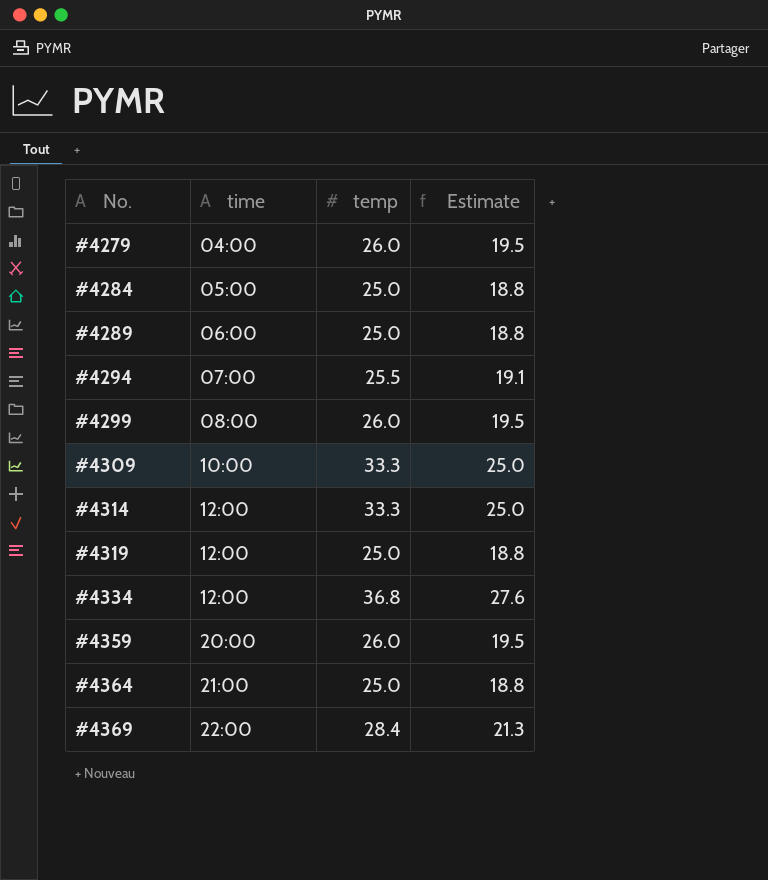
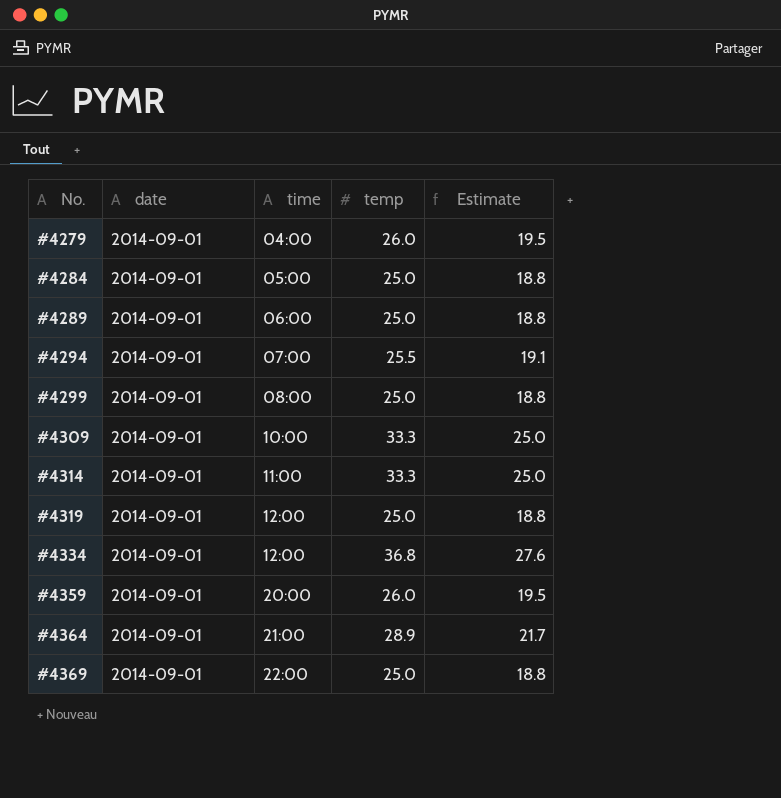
column date | position: none -> 2
#4299 | temp: 26.0 -> 25.0
#4299 | Estimate: 19.5 -> 18.8
#4314 | time: 12:00 -> 11:00
#4364 | temp: 25.0 -> 28.9
#4364 | Estimate: 18.8 -> 21.7
#4369 | temp: 28.4 -> 25.0
#4369 | Estimate: 21.3 -> 18.8

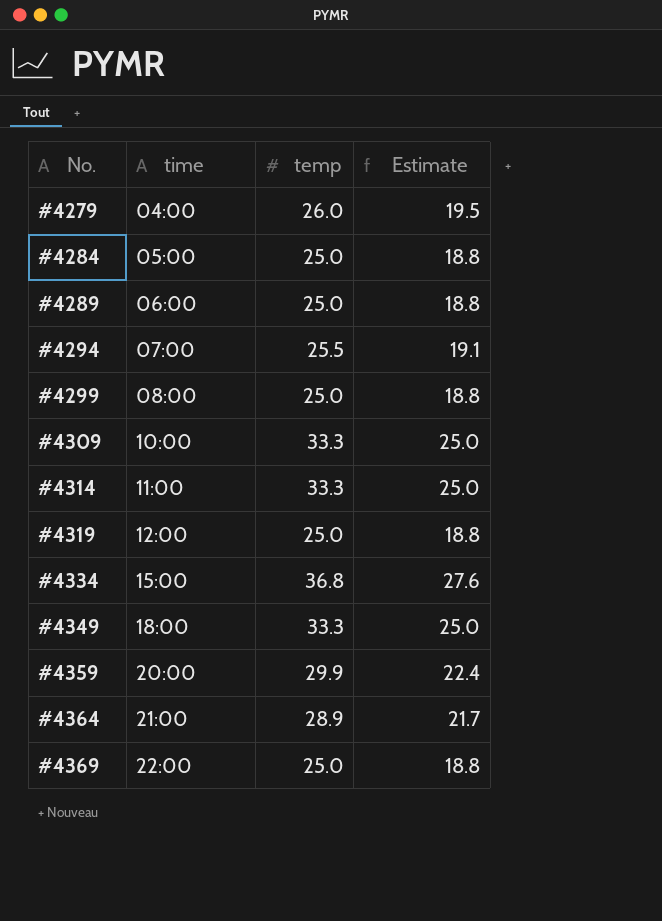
column date | position: 2 -> none
#4334 | time: 12:00 -> 15:00
row #4349: none -> 18:00 | 33.3 | 25.0
#4359 | temp: 26.0 -> 29.9
#4359 | Estimate: 19.5 -> 22.4

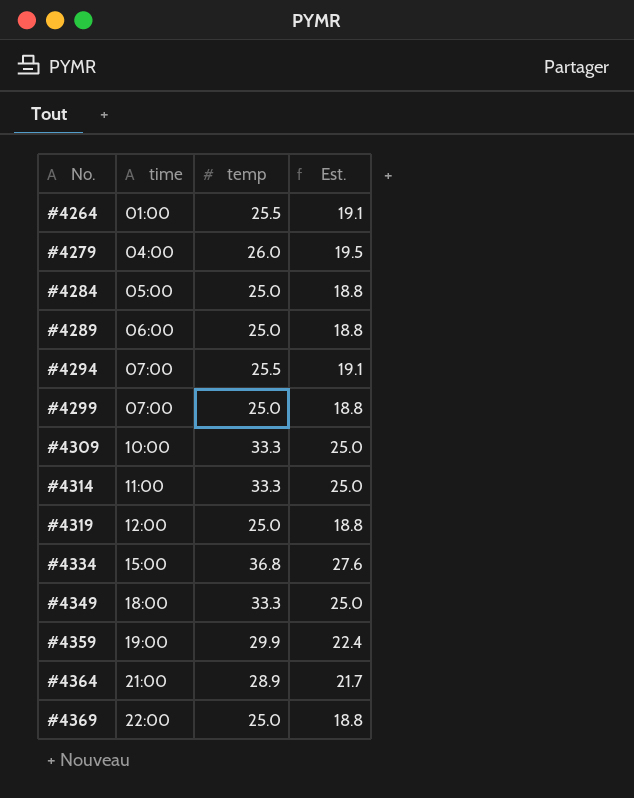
column name: Estimate -> Est.
row #4264: none -> 01:00 | 25.5 | 19.1
#4299 | time: 08:00 -> 07:00
#4359 | time: 20:00 -> 19:00

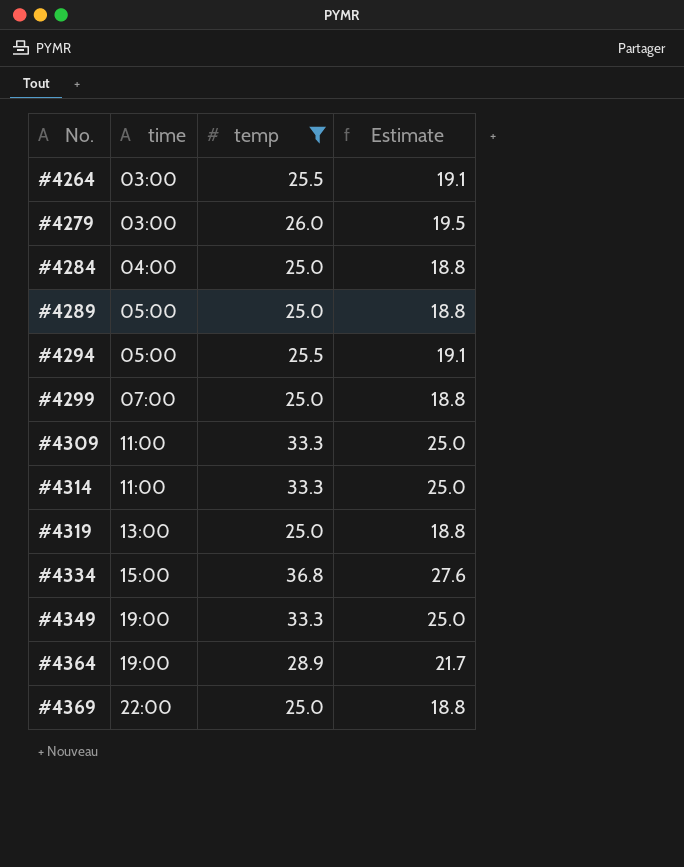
filter: none -> temp != 29.9
column name: Est. -> Estimate
#4264 | time: 01:00 -> 03:00
#4279 | time: 04:00 -> 03:00
#4284 | time: 05:00 -> 04:00
#4289 | time: 06:00 -> 05:00
#4294 | time: 07:00 -> 05:00
#4309 | time: 10:00 -> 11:00
#4319 | time: 12:00 -> 13:00
#4349 | time: 18:00 -> 19:00
#4364 | time: 21:00 -> 19:00

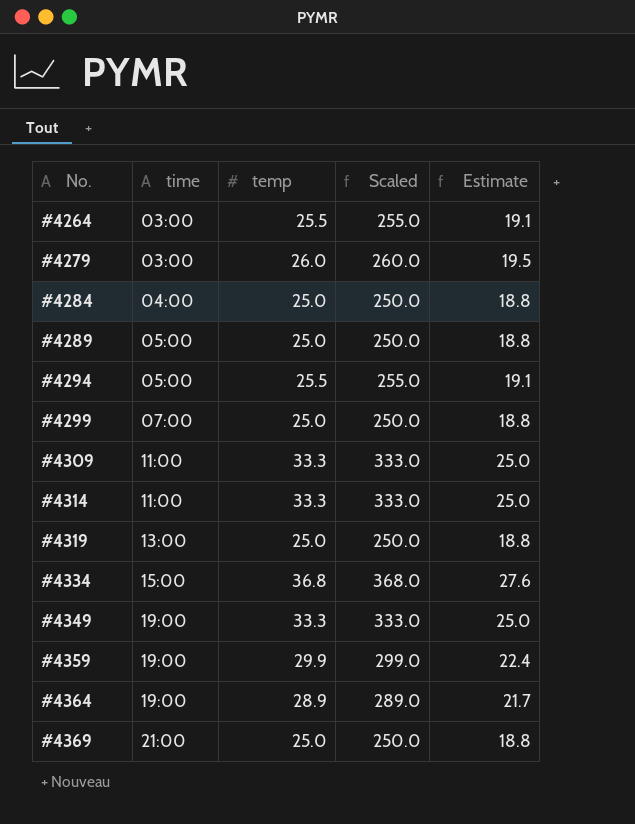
filter: temp != 29.9 -> none
column Scaled | formula: none -> [temp] * 10
#4369 | time: 22:00 -> 21:00

